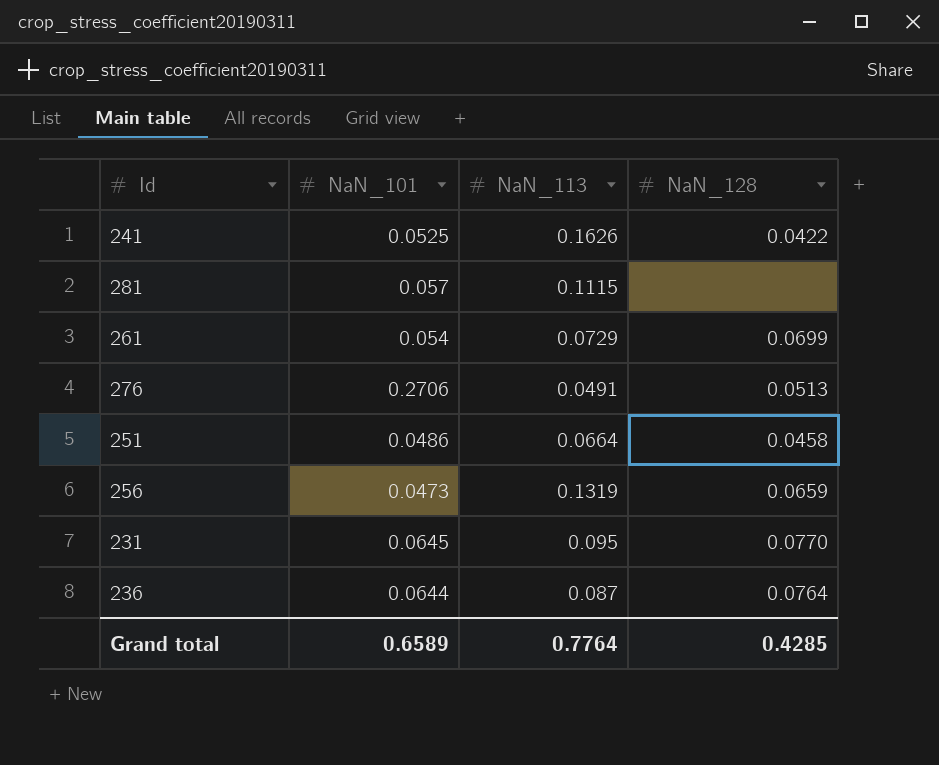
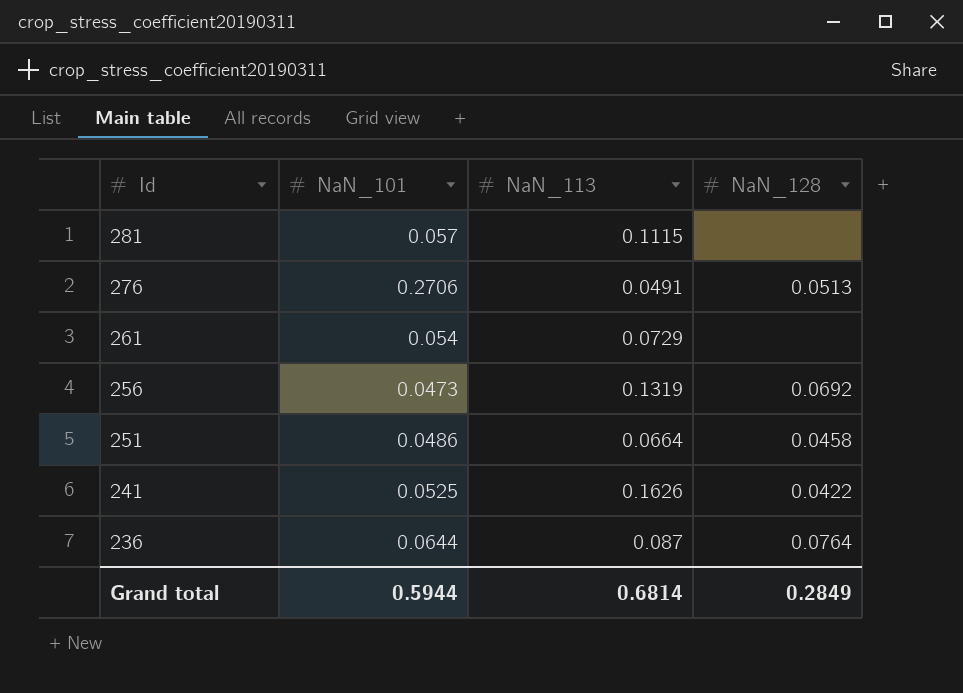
row order: none -> Id descending
row 231: 0.0645 | 0.095 | 0.0770 -> none
261 | NaN_128: 0.0699 -> none
256 | NaN_128: 0.0659 -> 0.0692
Grand total | NaN_101: 0.6589 -> 0.5944
Grand total | NaN_113: 0.7764 -> 0.6814
Grand total | NaN_128: 0.4285 -> 0.2849

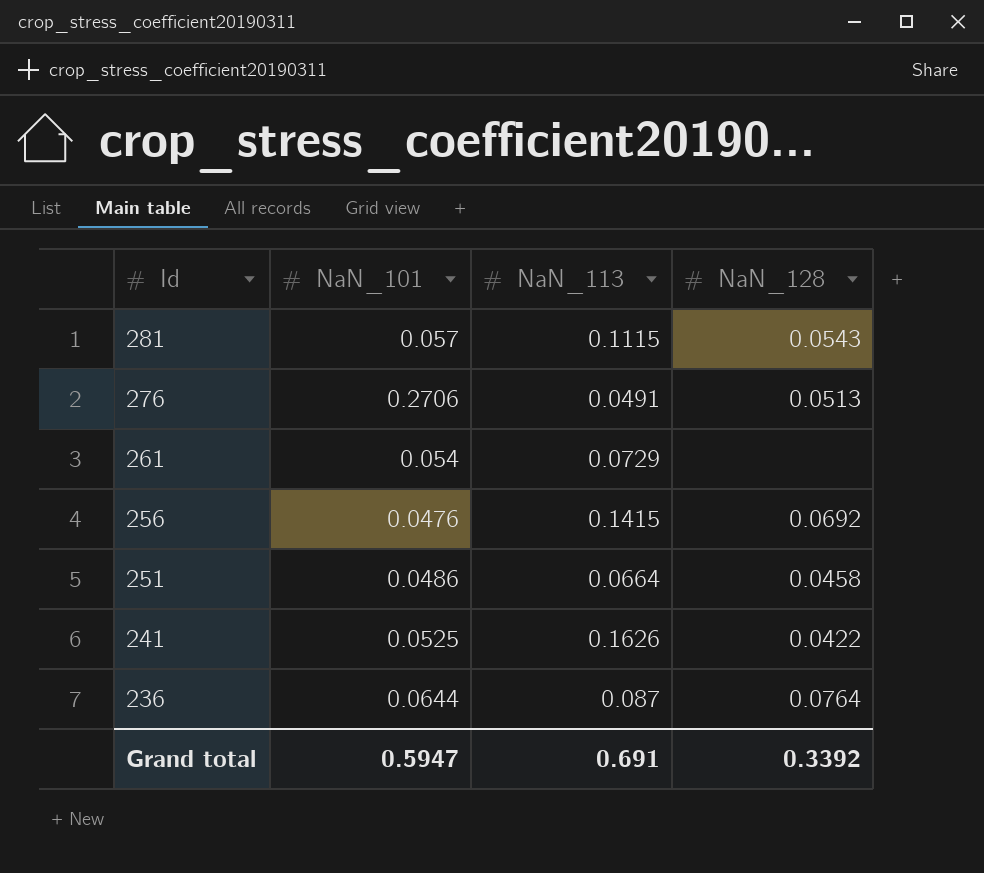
281 | NaN_128: none -> 0.0543
256 | NaN_101: 0.0473 -> 0.0476
256 | NaN_113: 0.1319 -> 0.1415
Grand total | NaN_101: 0.5944 -> 0.5947
Grand total | NaN_113: 0.6814 -> 0.691
Grand total | NaN_128: 0.2849 -> 0.3392

